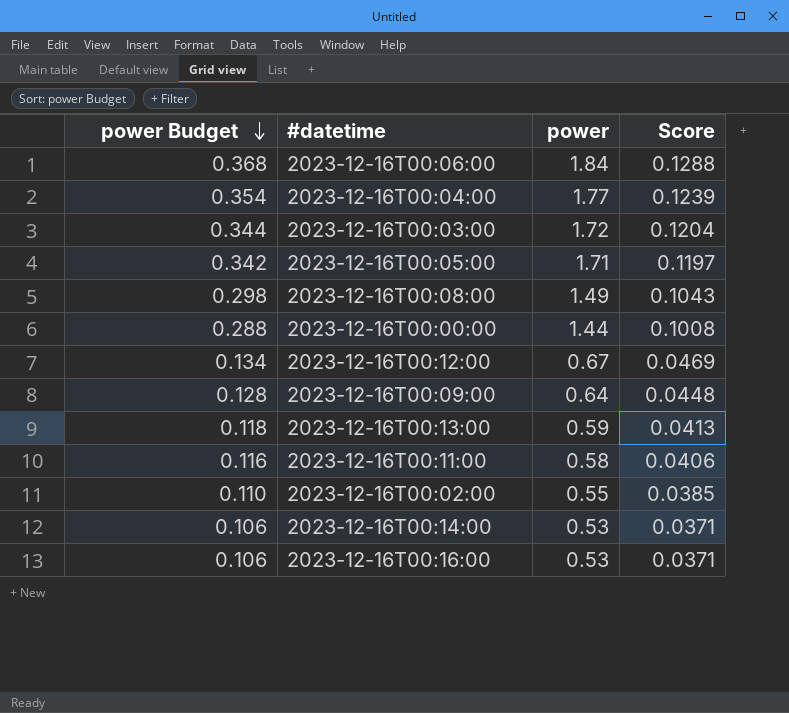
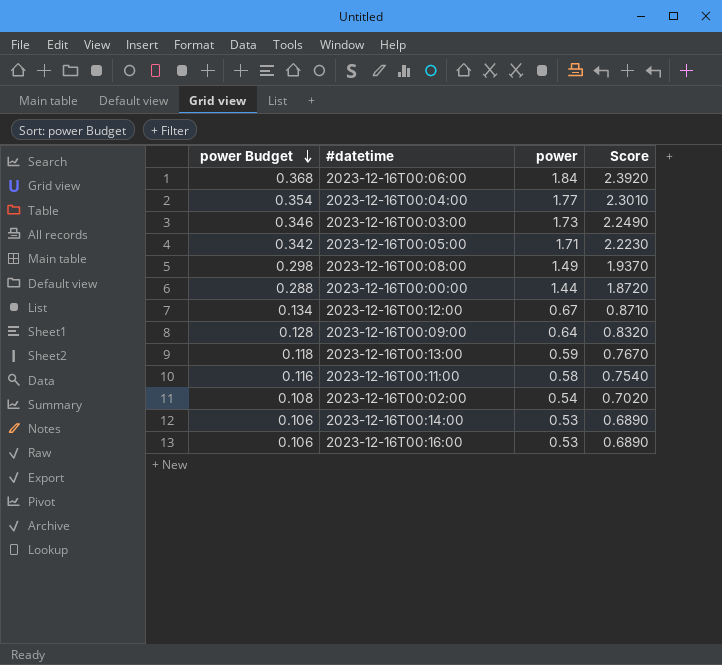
column Score | formula: [power] * 0.07 -> [power] * 1.3
2023-12-16T00:03:00 | power Budget: 0.344 -> 0.346
2023-12-16T00:03:00 | power: 1.72 -> 1.73
2023-12-16T00:02:00 | power Budget: 0.110 -> 0.108
2023-12-16T00:02:00 | power: 0.55 -> 0.54

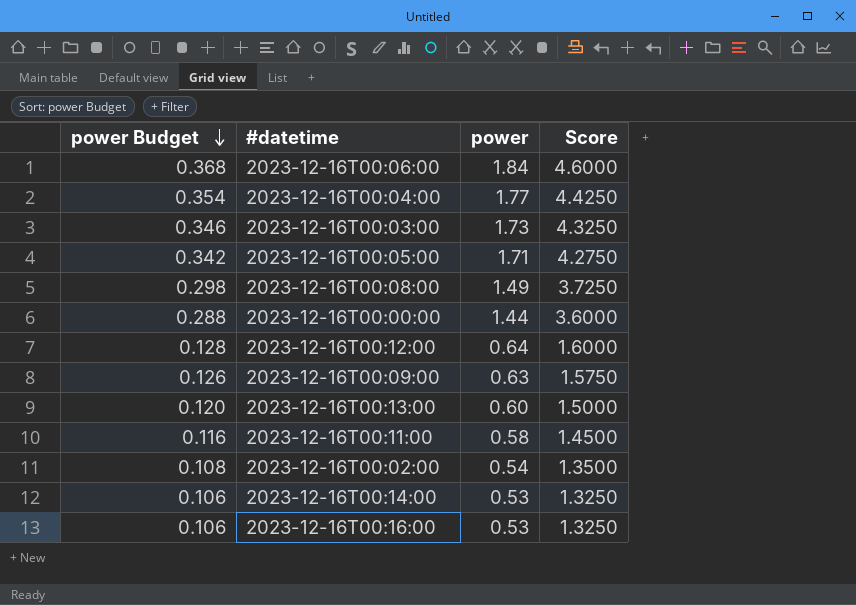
column Score | formula: [power] * 1.3 -> [power] * 2.5
2023-12-16T00:12:00 | power Budget: 0.134 -> 0.128
2023-12-16T00:12:00 | power: 0.67 -> 0.64
2023-12-16T00:09:00 | power Budget: 0.128 -> 0.126
2023-12-16T00:09:00 | power: 0.64 -> 0.63
2023-12-16T00:13:00 | power Budget: 0.118 -> 0.120
2023-12-16T00:13:00 | power: 0.59 -> 0.60

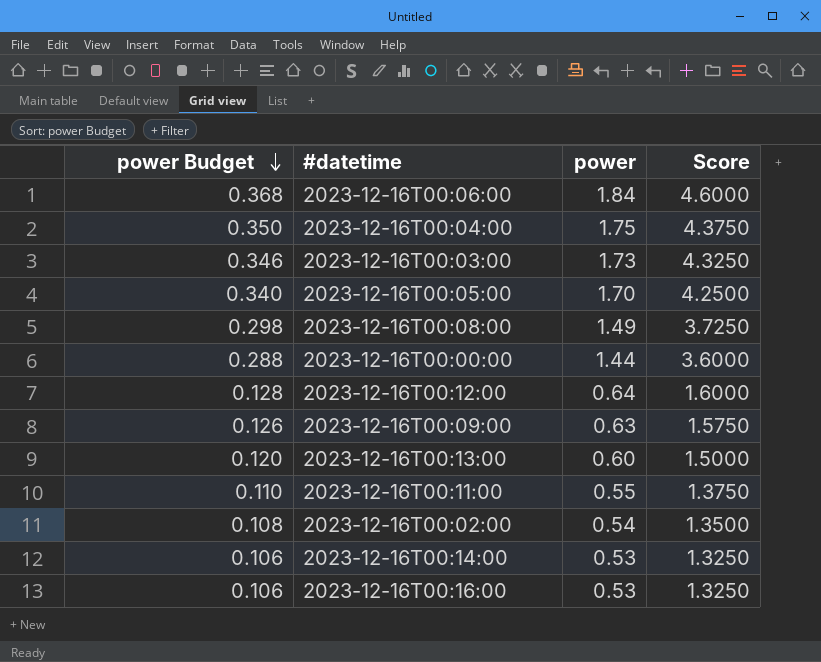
2023-12-16T00:04:00 | power Budget: 0.354 -> 0.350
2023-12-16T00:04:00 | power: 1.77 -> 1.75
2023-12-16T00:04:00 | Score: 4.4250 -> 4.3750
2023-12-16T00:05:00 | power Budget: 0.342 -> 0.340
2023-12-16T00:05:00 | power: 1.71 -> 1.70
2023-12-16T00:05:00 | Score: 4.2750 -> 4.2500
2023-12-16T00:11:00 | power Budget: 0.116 -> 0.110
2023-12-16T00:11:00 | power: 0.58 -> 0.55
2023-12-16T00:11:00 | Score: 1.4500 -> 1.3750

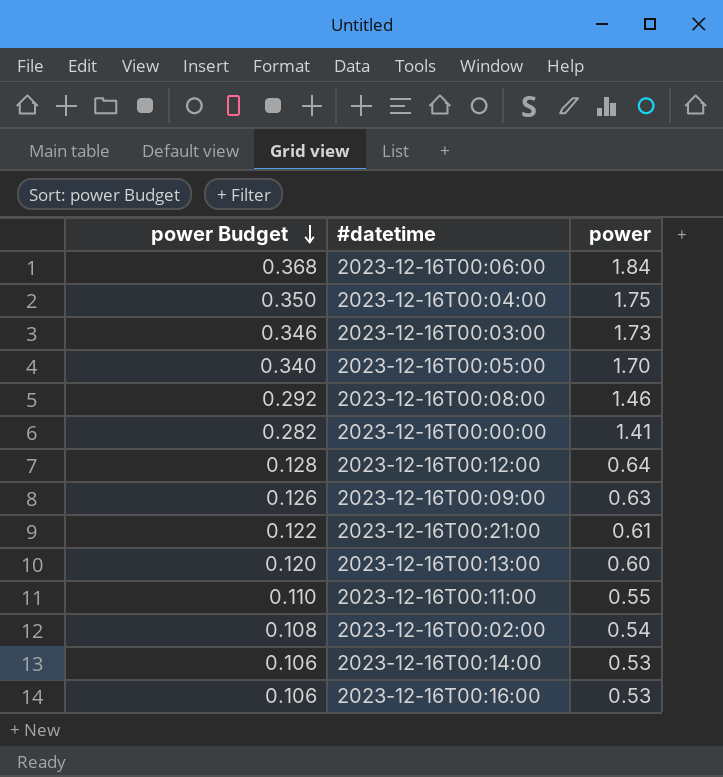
column Score | formula: [power] * 2.5 -> none
2023-12-16T00:08:00 | power Budget: 0.298 -> 0.292
2023-12-16T00:08:00 | power: 1.49 -> 1.46
2023-12-16T00:00:00 | power Budget: 0.288 -> 0.282
2023-12-16T00:00:00 | power: 1.44 -> 1.41
row 2023-12-16T00:21:00: none -> 0.122 | 0.61

